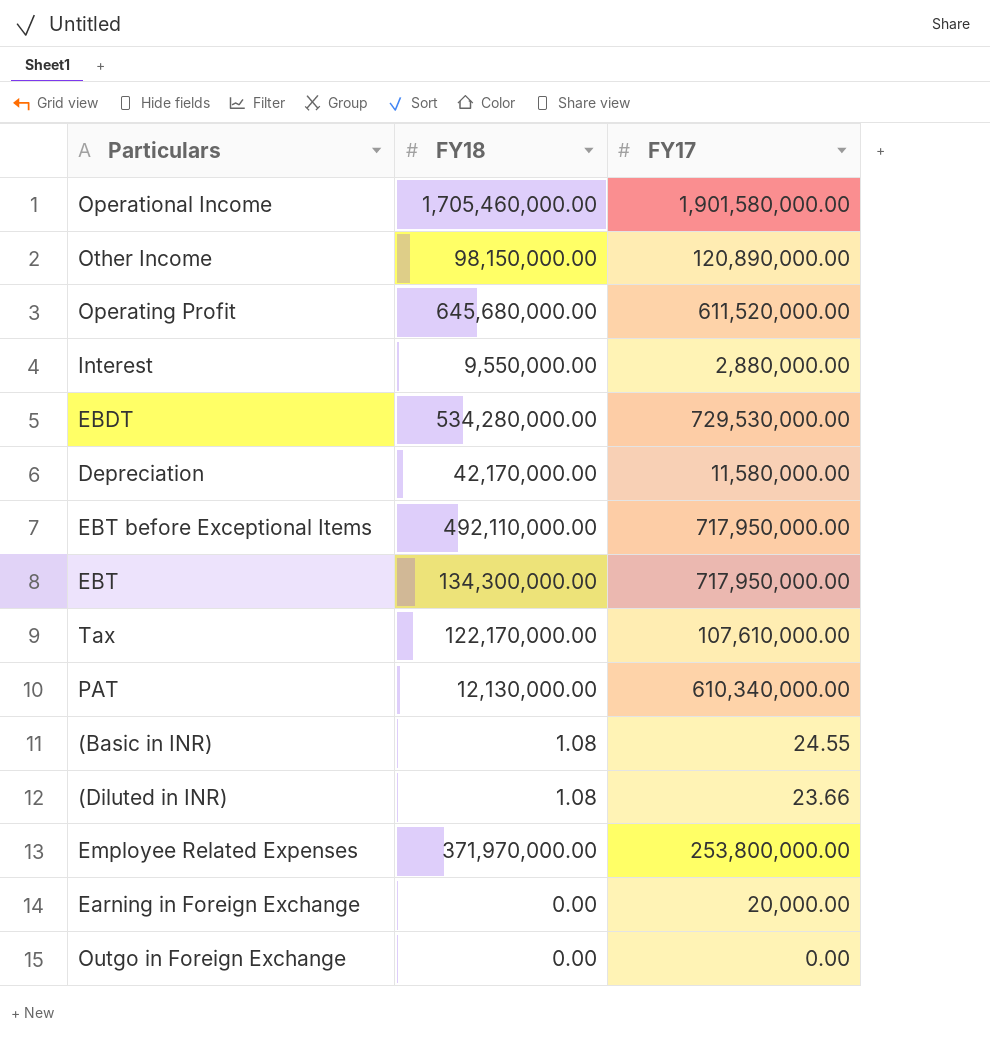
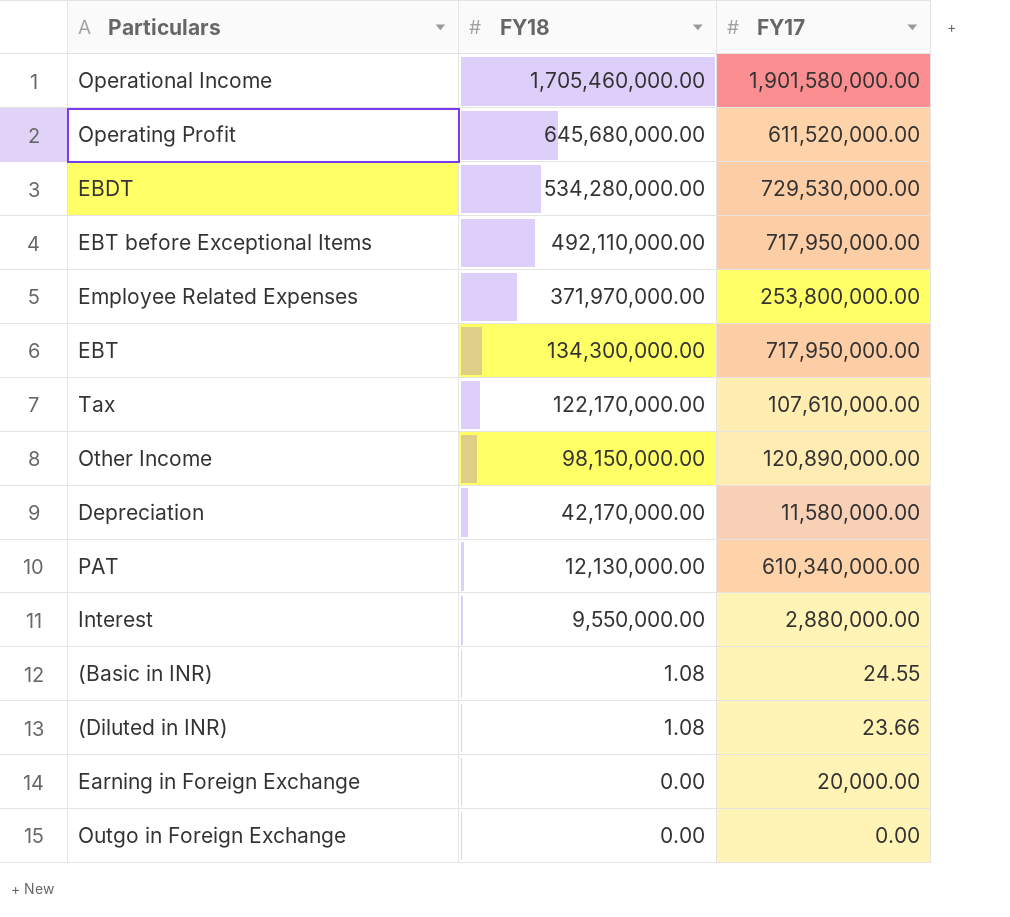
row order: none -> FY18 descending

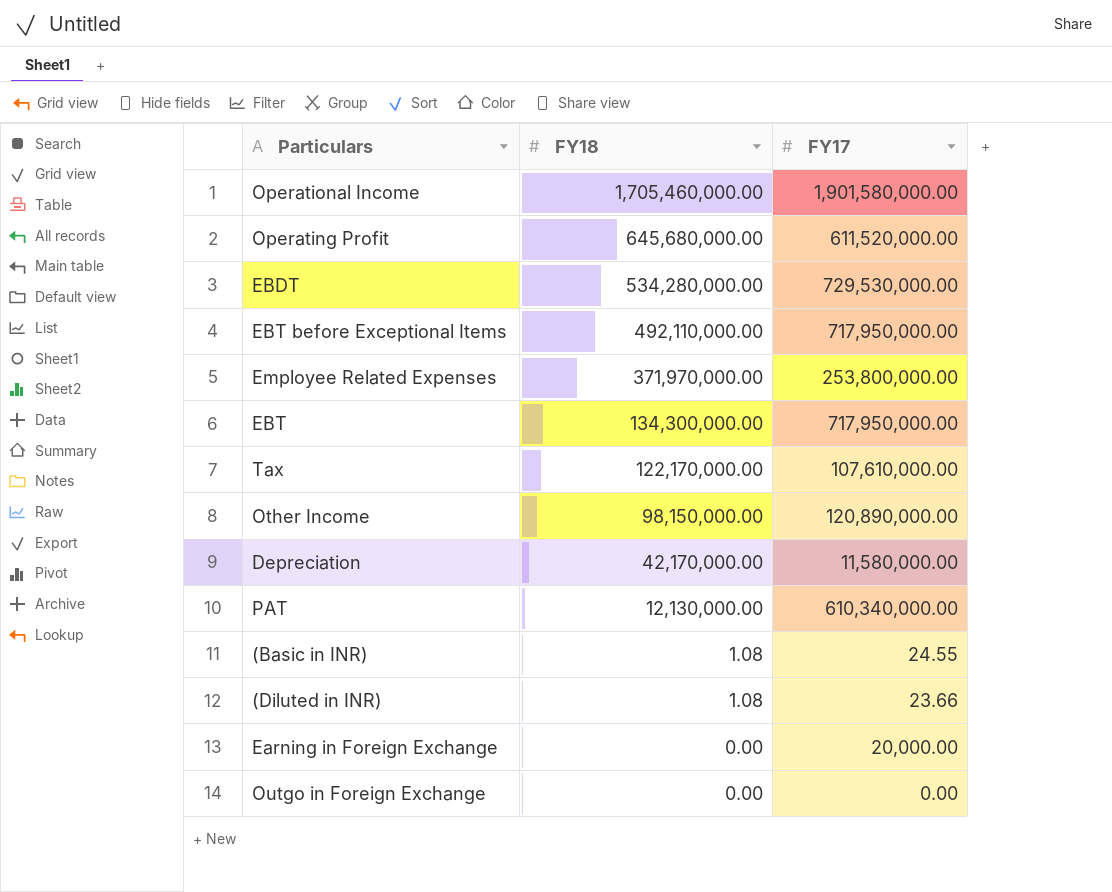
row Interest: 9,550,000.00 | 2,880,000.00 -> none

